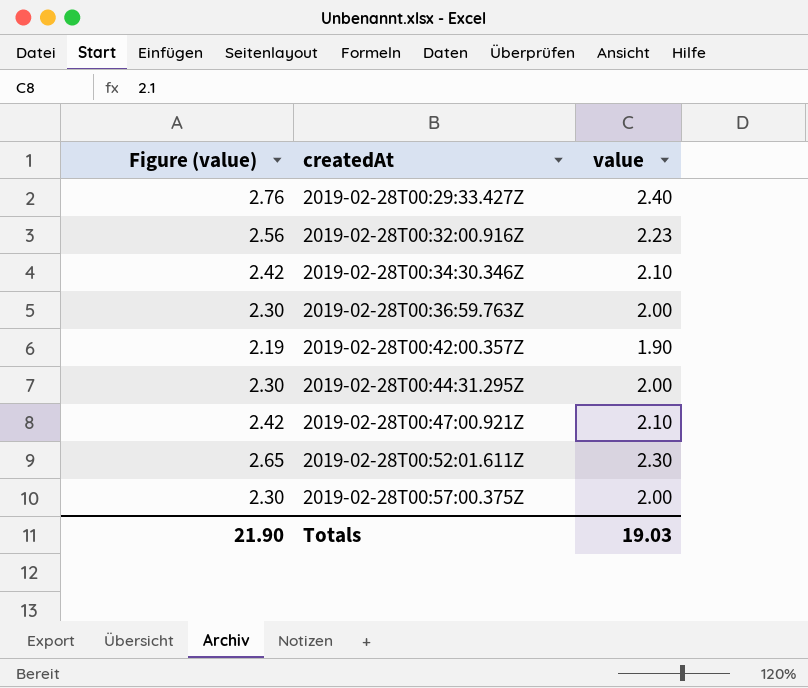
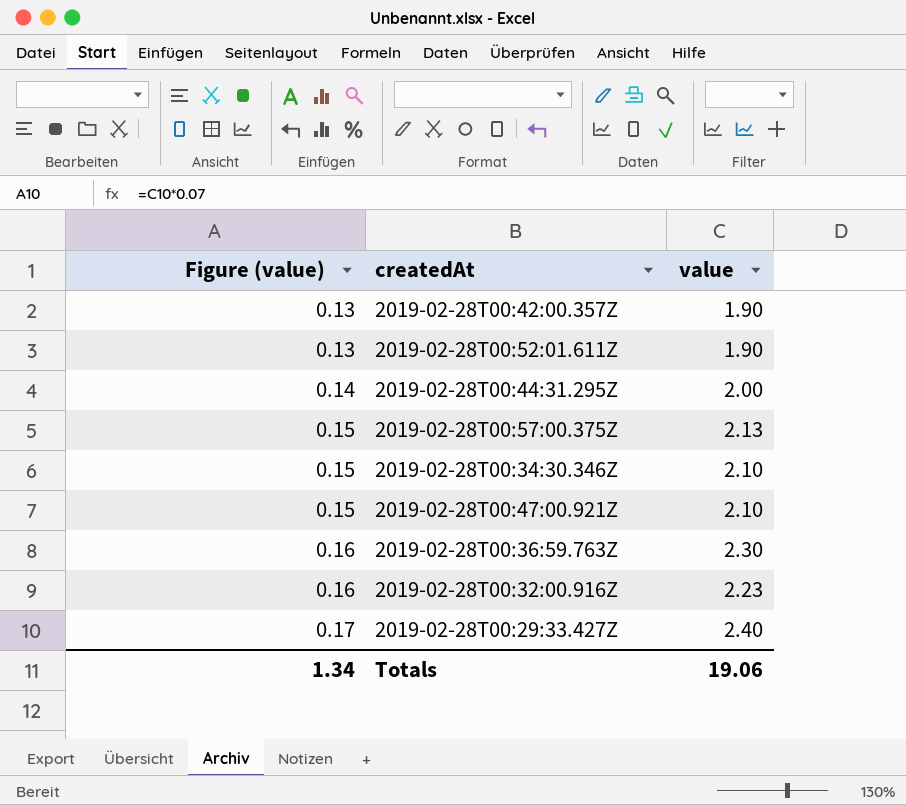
row order: createdAt ascending -> Figure (value) ascending
column Figure (value) | formula: [value] * 1.15 -> [value] * 0.07
2019-02-28T00:52:01.611Z | value: 2.30 -> 1.90
2019-02-28T00:57:00.375Z | value: 2.00 -> 2.13
2019-02-28T00:36:59.763Z | value: 2.00 -> 2.30
Totals | Figure (value): 21.90 -> 1.34
Totals | value: 19.03 -> 19.06

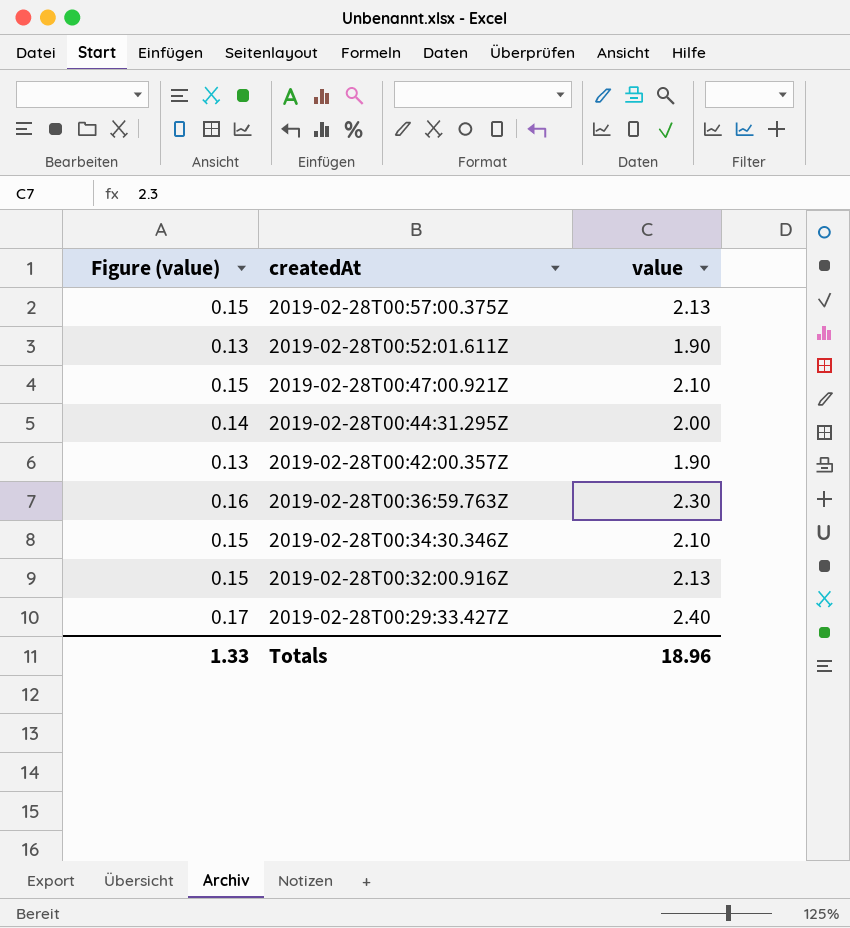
row order: Figure (value) ascending -> createdAt descending
2019-02-28T00:32:00.916Z | Figure (value): 0.16 -> 0.15
2019-02-28T00:32:00.916Z | value: 2.23 -> 2.13
Totals | Figure (value): 1.34 -> 1.33
Totals | value: 19.06 -> 18.96

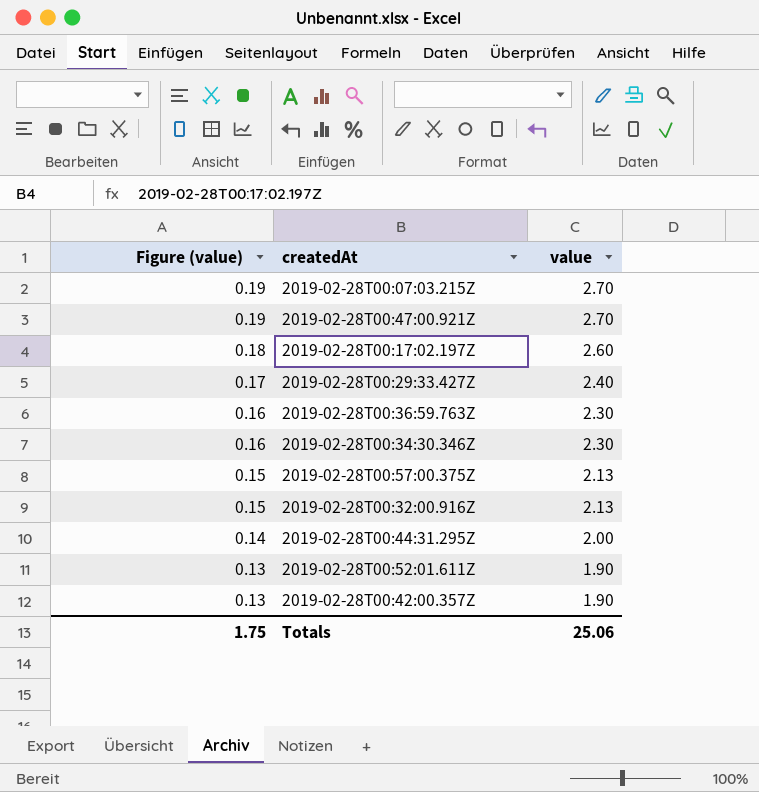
row order: createdAt descending -> Figure (value) descending
row 2019-02-28T00:07:03.215Z: none -> 0.19 | 2.70
2019-02-28T00:47:00.921Z | Figure (value): 0.15 -> 0.19
2019-02-28T00:47:00.921Z | value: 2.10 -> 2.70
row 2019-02-28T00:17:02.197Z: none -> 0.18 | 2.60
2019-02-28T00:34:30.346Z | Figure (value): 0.15 -> 0.16
2019-02-28T00:34:30.346Z | value: 2.10 -> 2.30
Totals | Figure (value): 1.33 -> 1.75
Totals | value: 18.96 -> 25.06

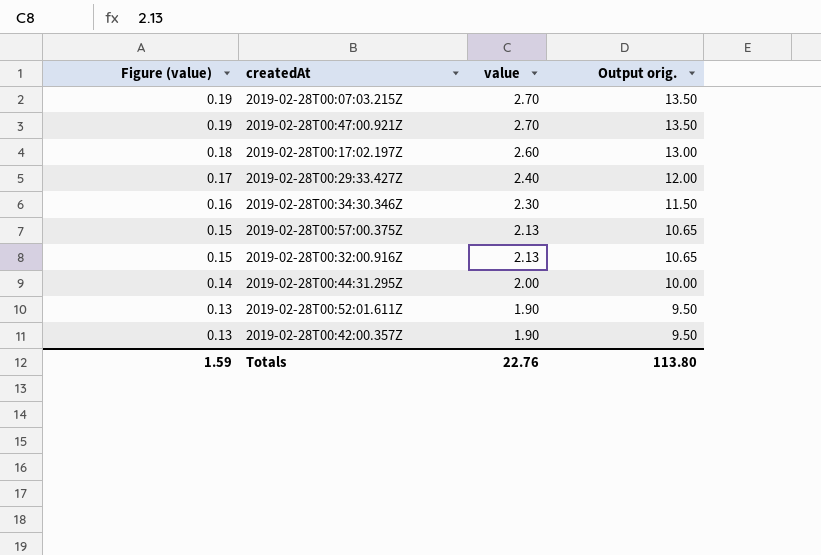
column Output orig. | formula: none -> [value] * 5
row 2019-02-28T00:36:59.763Z: 0.16 | 2.30 -> none
Totals | Figure (value): 1.75 -> 1.59
Totals | value: 25.06 -> 22.76

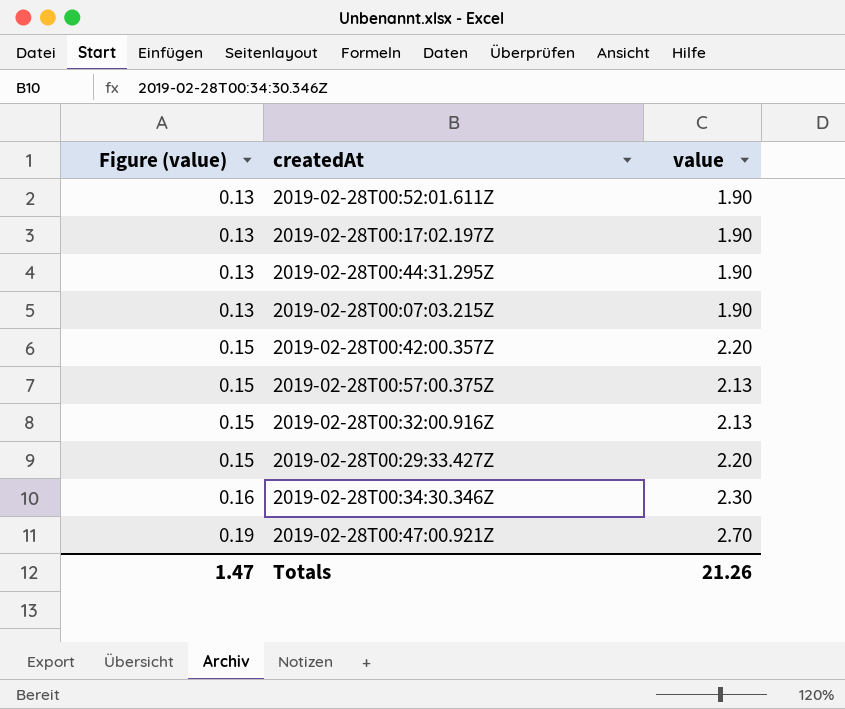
row order: Figure (value) descending -> Figure (value) ascending
column Output orig. | formula: [value] * 5 -> none
2019-02-28T00:17:02.197Z | Figure (value): 0.18 -> 0.13
2019-02-28T00:17:02.197Z | value: 2.60 -> 1.90
2019-02-28T00:44:31.295Z | Figure (value): 0.14 -> 0.13
2019-02-28T00:44:31.295Z | value: 2.00 -> 1.90
2019-02-28T00:07:03.215Z | Figure (value): 0.19 -> 0.13
2019-02-28T00:07:03.215Z | value: 2.70 -> 1.90
2019-02-28T00:42:00.357Z | Figure (value): 0.13 -> 0.15
2019-02-28T00:42:00.357Z | value: 1.90 -> 2.20
2019-02-28T00:29:33.427Z | Figure (value): 0.17 -> 0.15
2019-02-28T00:29:33.427Z | value: 2.40 -> 2.20
Totals | Figure (value): 1.59 -> 1.47
Totals | value: 22.76 -> 21.26

